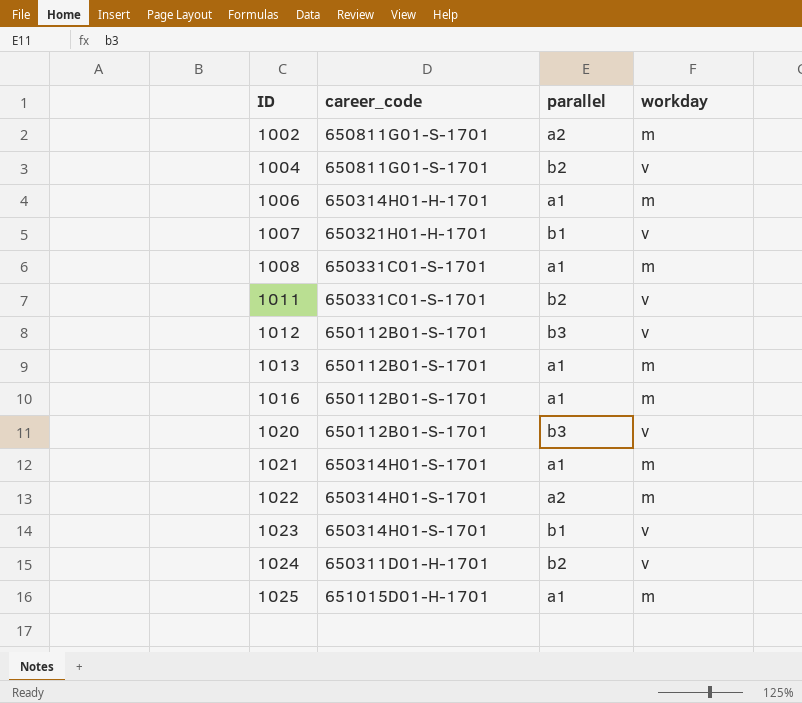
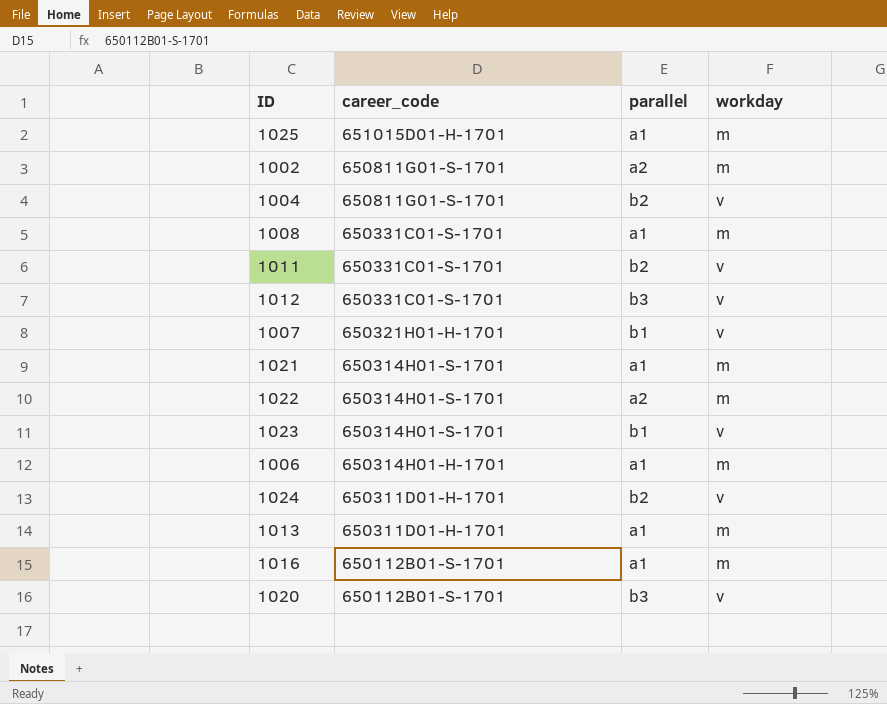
row order: ID ascending -> career_code descending
1012 | career_code: 650112B01-S-1701 -> 650331C01-S-1701
1013 | career_code: 650112B01-S-1701 -> 650311D01-H-1701

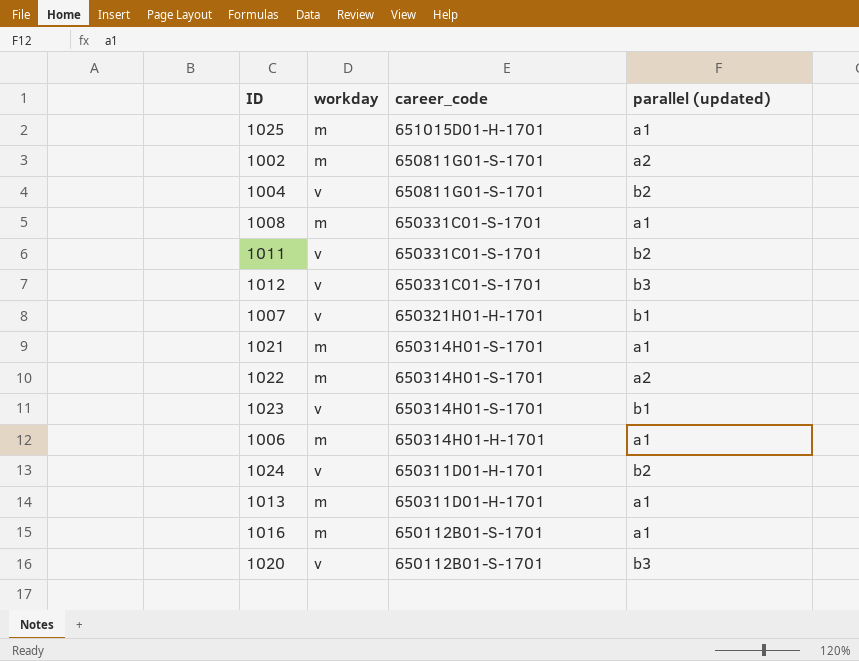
column workday | position: 4 -> 2
column name: parallel -> parallel (updated)

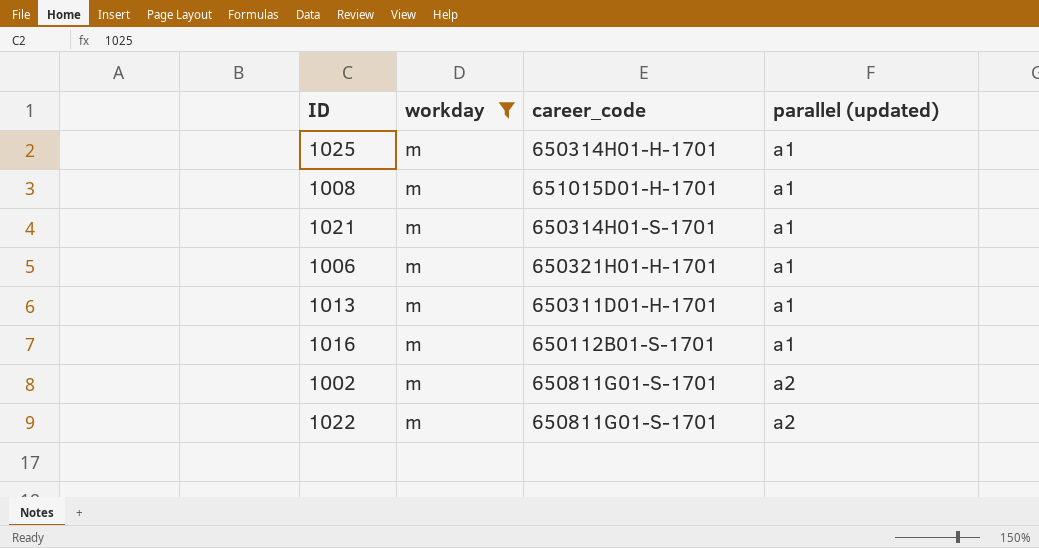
filter: none -> workday = m
row order: career_code descending -> parallel (updated) ascending
1025 | career_code: 651015D01-H-1701 -> 650314H01-H-1701
1008 | career_code: 650331C01-S-1701 -> 651015D01-H-1701
1006 | career_code: 650314H01-H-1701 -> 650321H01-H-1701
1022 | career_code: 650314H01-S-1701 -> 650811G01-S-1701

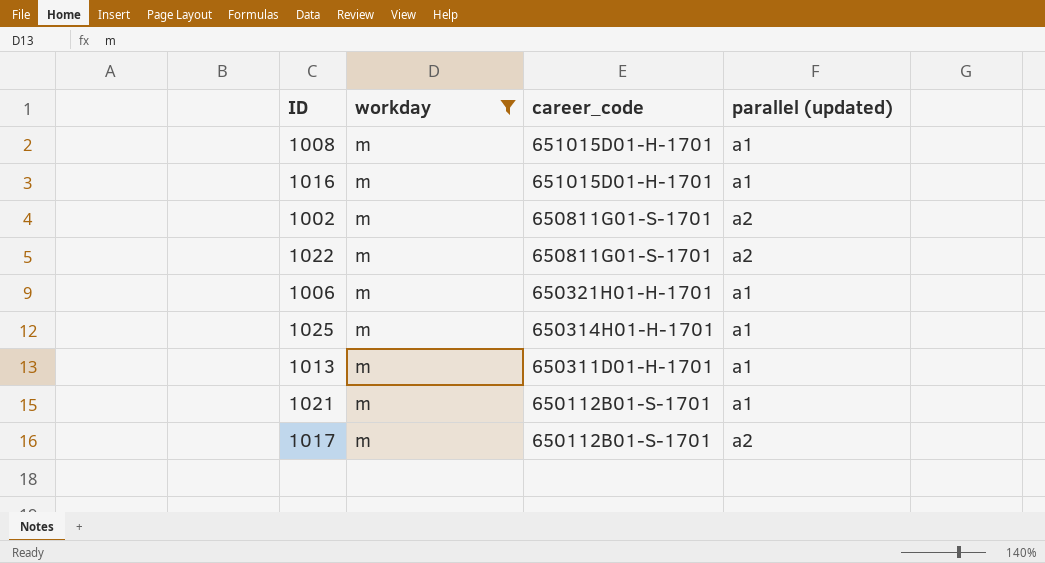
row order: parallel (updated) ascending -> career_code descending
1016 | career_code: 650112B01-S-1701 -> 651015D01-H-1701
1021 | career_code: 650314H01-S-1701 -> 650112B01-S-1701
row 1017: none -> m | 650112B01-S-1701 | a2

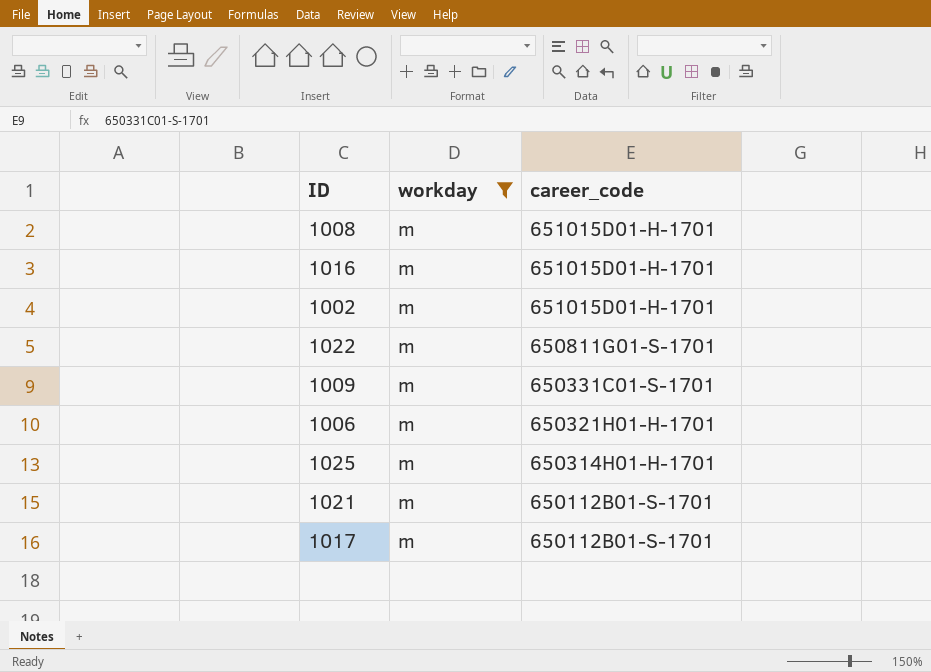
column parallel (updated) | position: 4 -> none
row 1013: m | 650311D01-H-1701 | a1 -> none
1002 | career_code: 650811G01-S-1701 -> 651015D01-H-1701
row 1009: none -> m | 650331C01-S-1701

